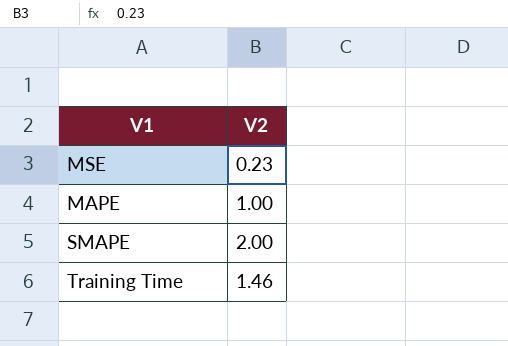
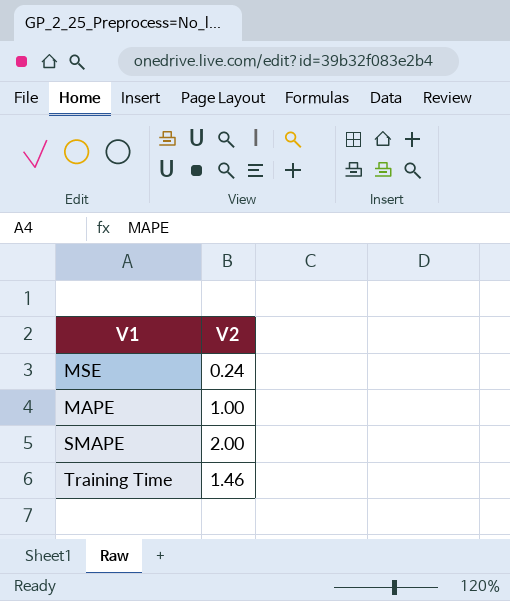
MSE | V2: 0.23 -> 0.24

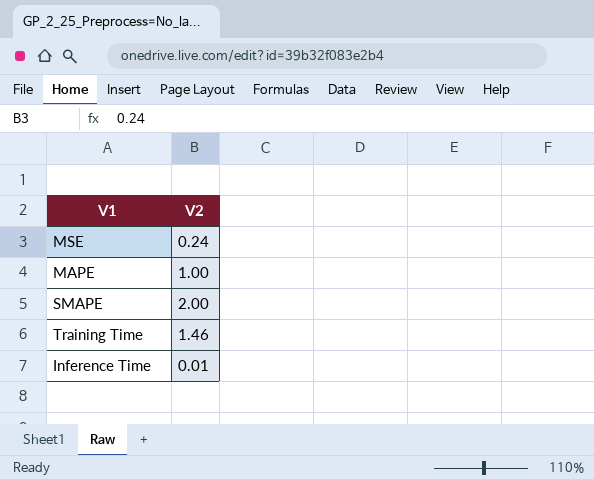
row Inference Time: none -> 0.01

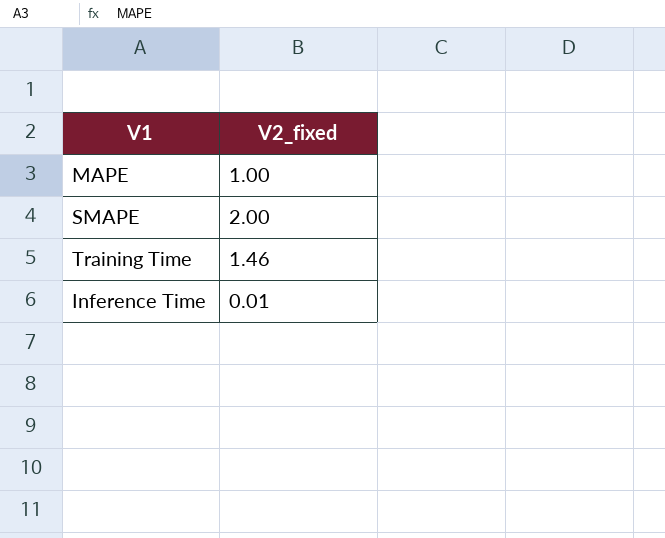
column name: V2 -> V2_fixed
row MSE: 0.24 -> none

